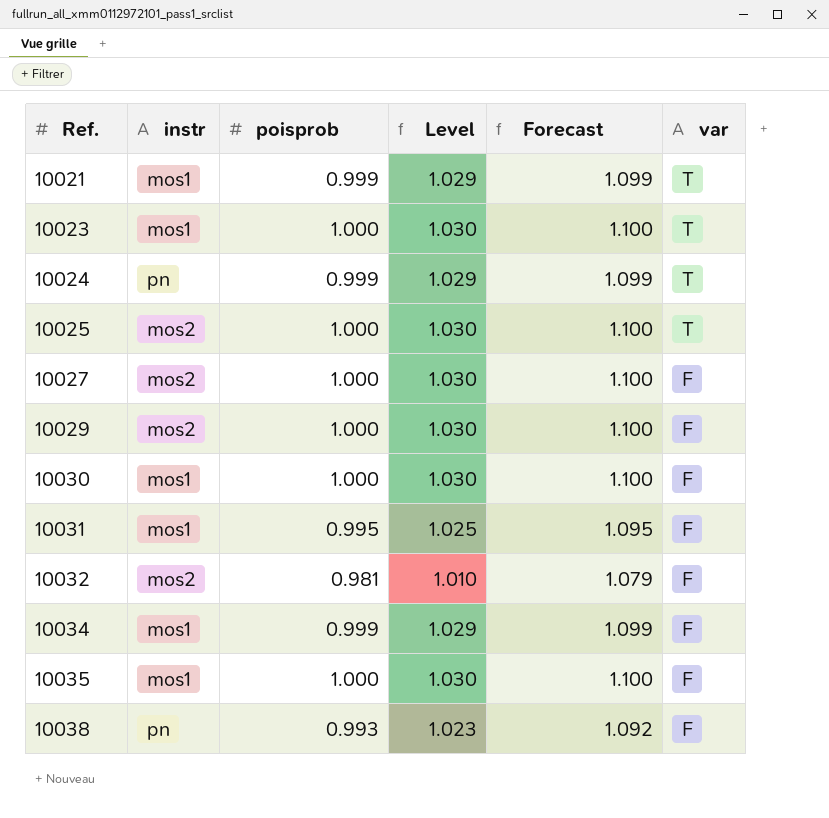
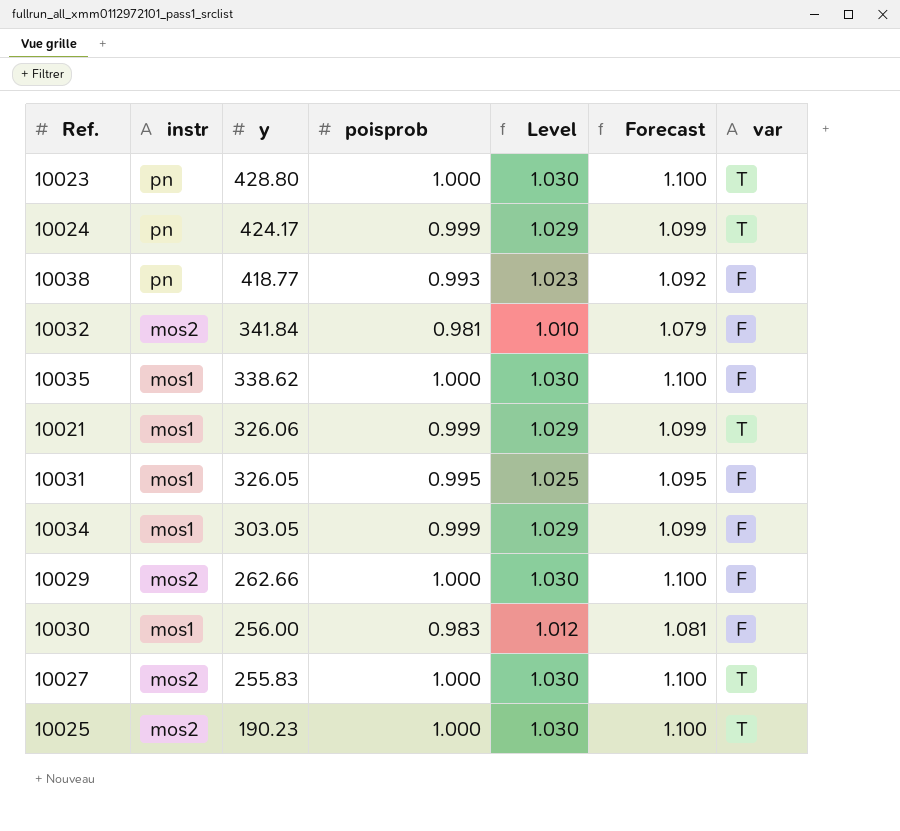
row order: Ref. ascending -> y descending
column y | position: none -> 3
10023 | instr: mos1 -> pn
10030 | poisprob: 1.000 -> 0.983
10030 | Level: 1.030 -> 1.012
10030 | Forecast: 1.100 -> 1.081
10027 | var: F -> T

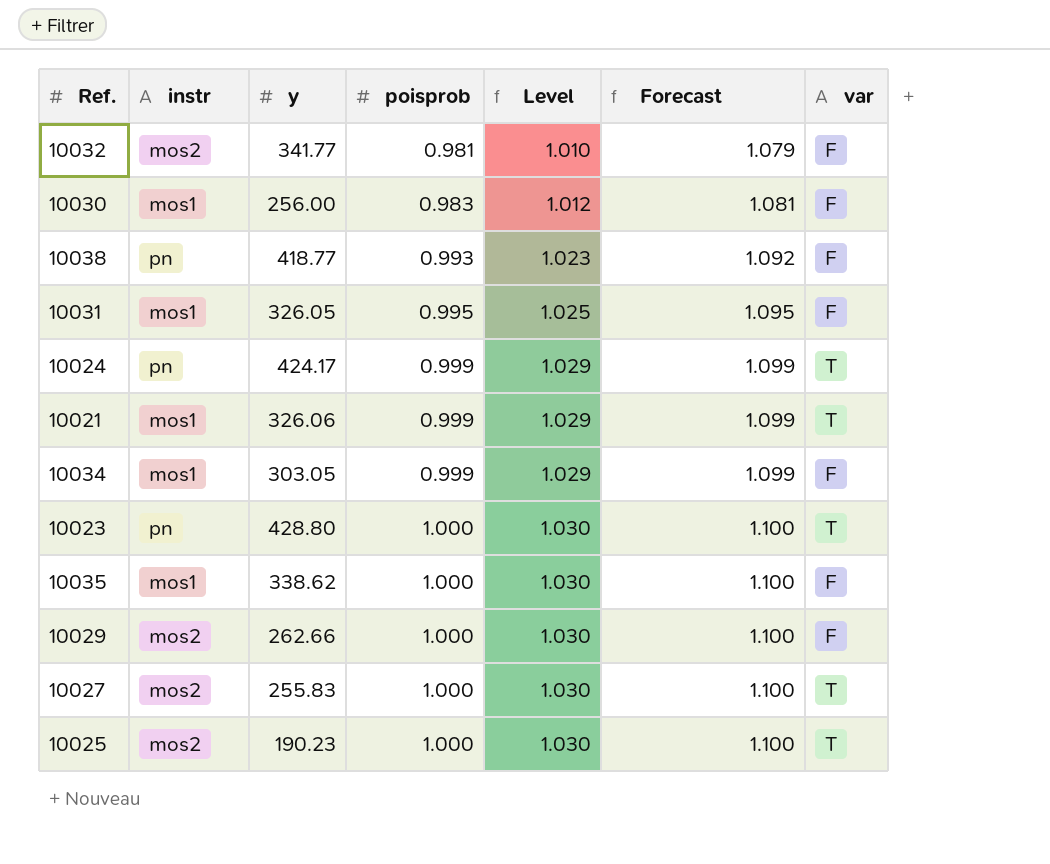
row order: y descending -> poisprob ascending
10032 | y: 341.84 -> 341.77

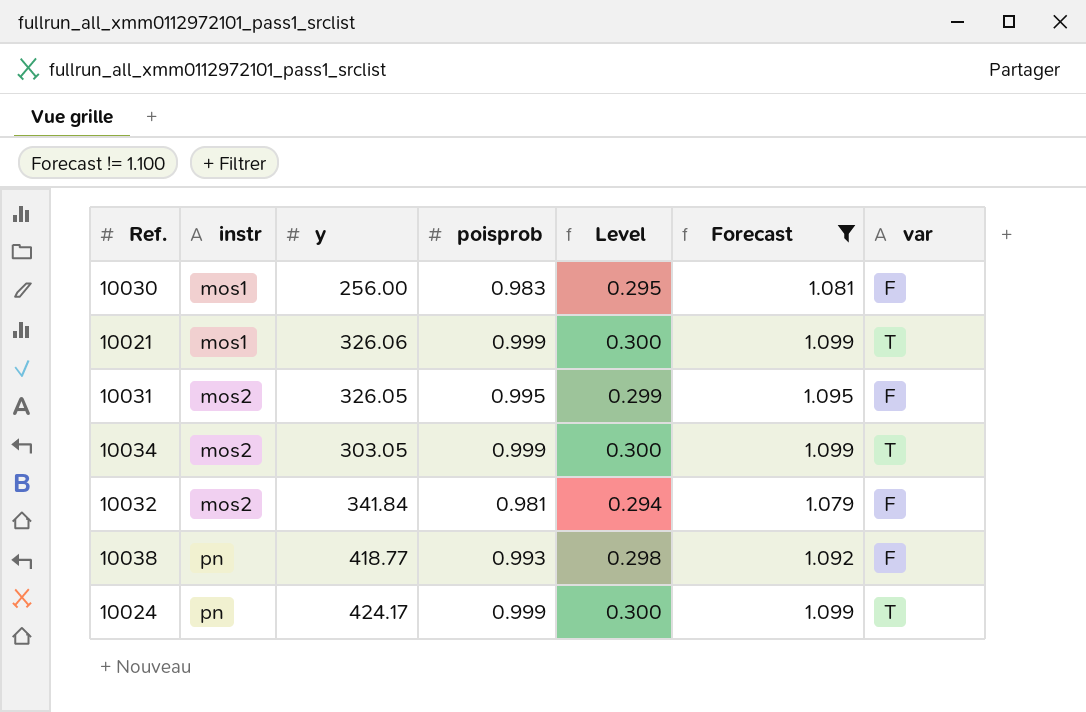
filter: none -> Forecast != 1.100
row order: poisprob ascending -> instr ascending
column Level | formula: [poisprob] * 1.03 -> [poisprob] * 0.3
10031 | instr: mos1 -> mos2
10034 | instr: mos1 -> mos2
10034 | var: F -> T
10032 | y: 341.77 -> 341.84

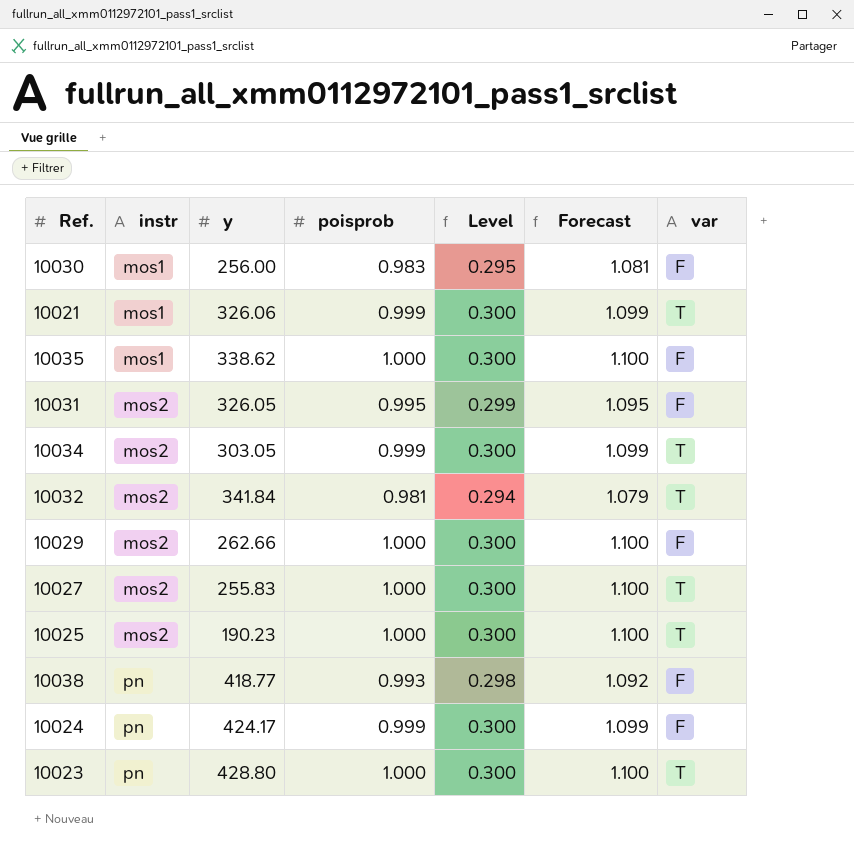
filter: Forecast != 1.100 -> none
10032 | var: F -> T
10024 | var: T -> F

